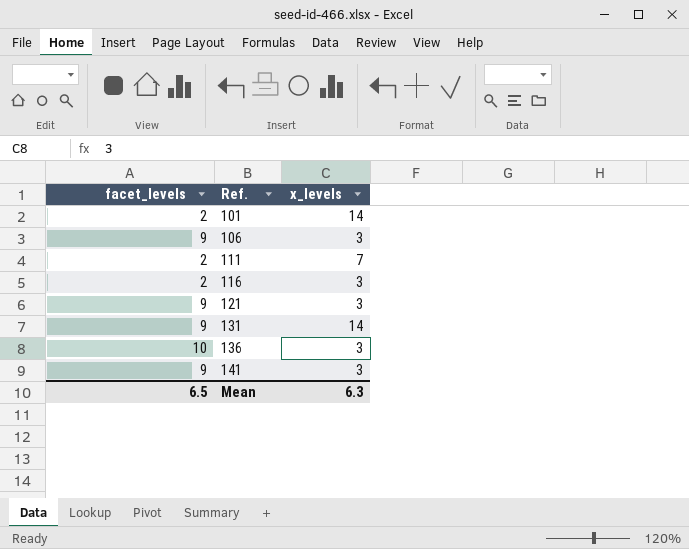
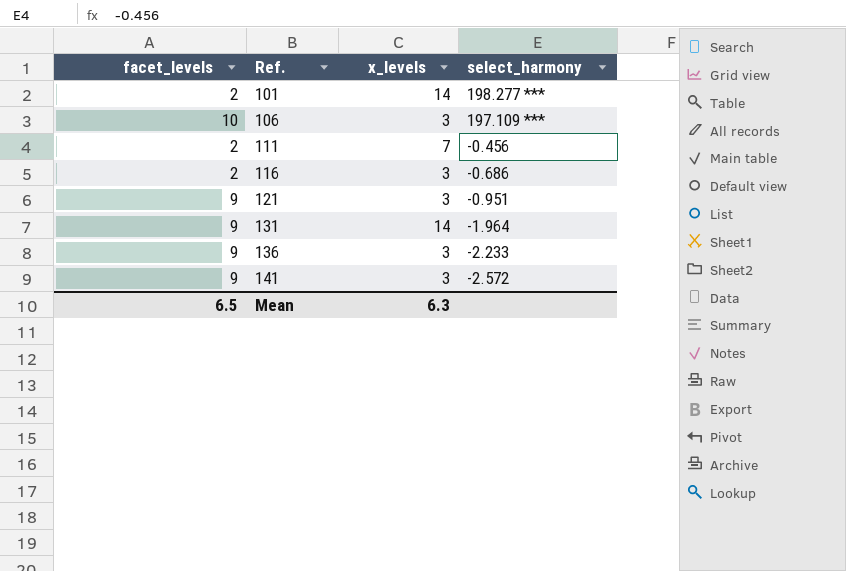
column select_harmony | position: none -> 4
106 | facet_levels: 9 -> 10
136 | facet_levels: 10 -> 9

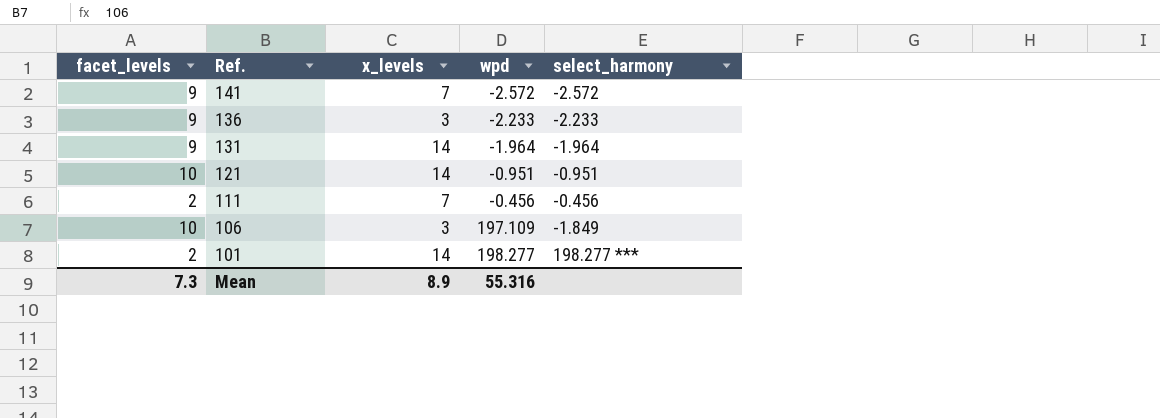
row order: Ref. ascending -> Ref. descending
column wpd | position: none -> 4
row 116: 2 | 3 | -0.686 -> none
141 | x_levels: 3 -> 7
121 | facet_levels: 9 -> 10
121 | x_levels: 3 -> 14
106 | select_harmony: 197.109 *** -> -1.849
Mean | facet_levels: 6.5 -> 7.3
Mean | x_levels: 6.3 -> 8.9

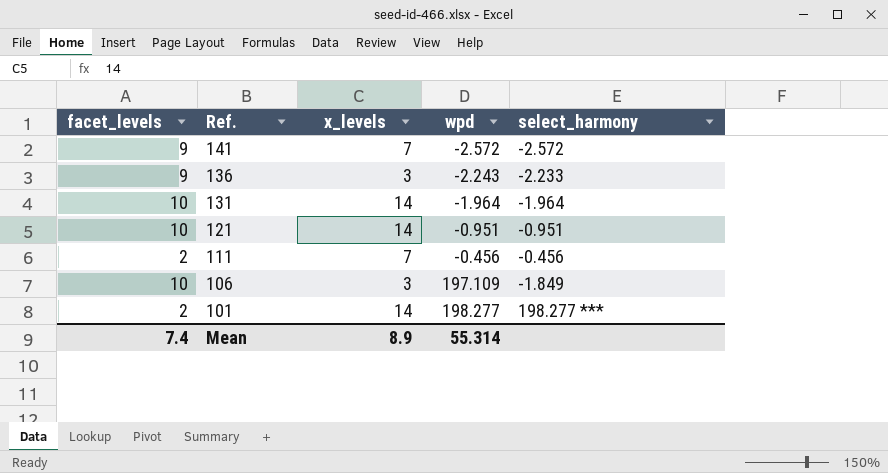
136 | wpd: -2.233 -> -2.243
131 | facet_levels: 9 -> 10
Mean | facet_levels: 7.3 -> 7.4
Mean | wpd: 55.316 -> 55.314

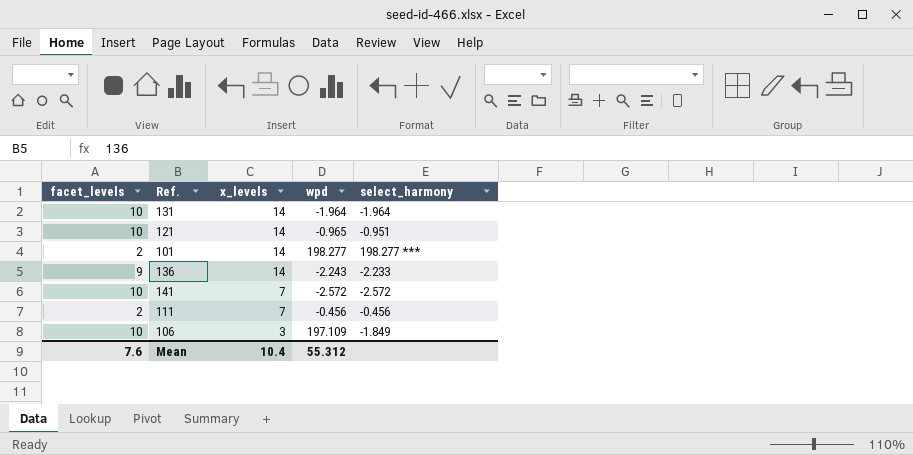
row order: Ref. descending -> x_levels descending
121 | wpd: -0.951 -> -0.965
136 | x_levels: 3 -> 14
141 | facet_levels: 9 -> 10
Mean | facet_levels: 7.4 -> 7.6
Mean | x_levels: 8.9 -> 10.4
Mean | wpd: 55.314 -> 55.312

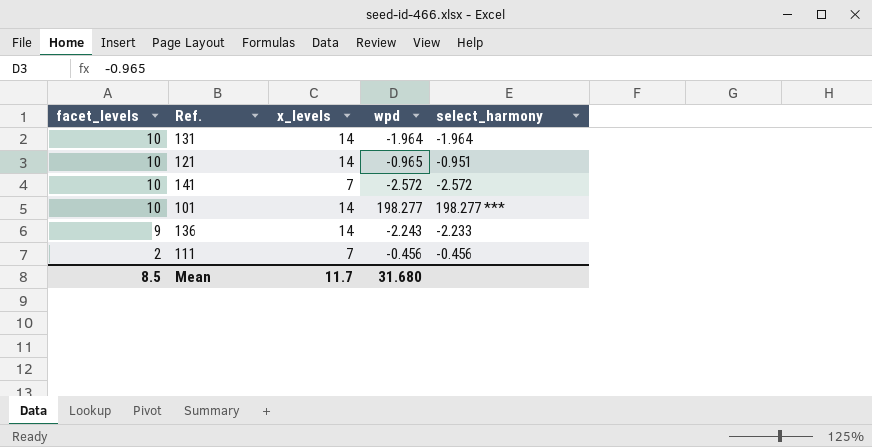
row order: x_levels descending -> facet_levels descending
row 106: 10 | 3 | 197.109 | -1.849 -> none
101 | facet_levels: 2 -> 10
Mean | facet_levels: 7.6 -> 8.5
Mean | x_levels: 10.4 -> 11.7
Mean | wpd: 55.312 -> 31.680

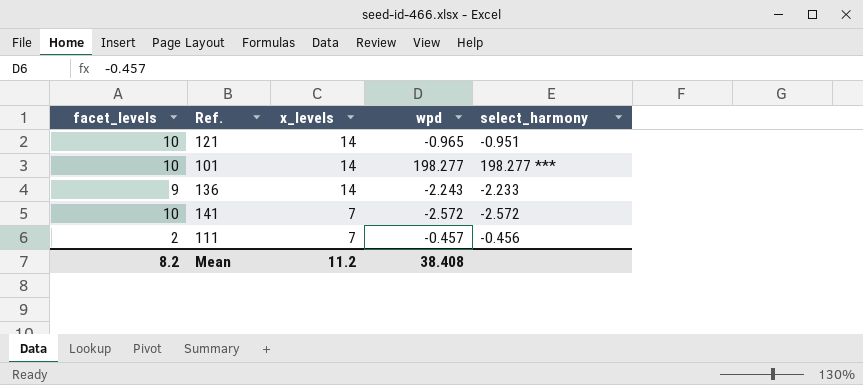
row order: facet_levels descending -> x_levels descending
row 131: 10 | 14 | -1.964 | -1.964 -> none
111 | wpd: -0.456 -> -0.457
Mean | facet_levels: 8.5 -> 8.2
Mean | x_levels: 11.7 -> 11.2
Mean | wpd: 31.680 -> 38.408

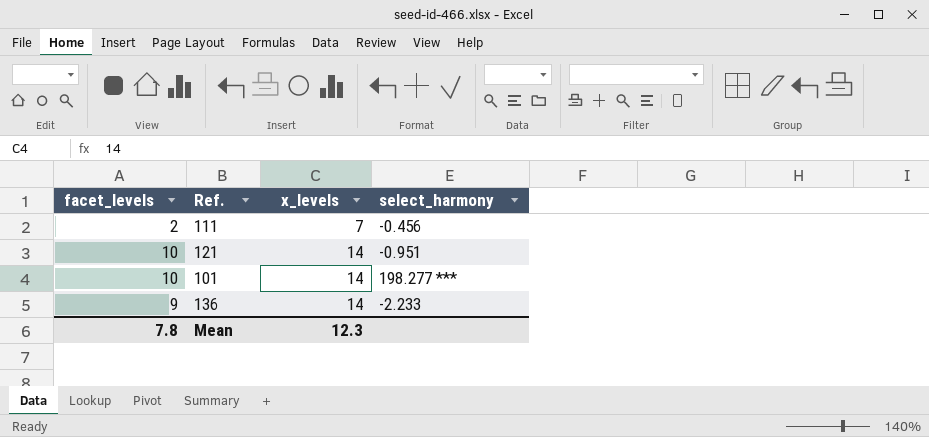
row order: x_levels descending -> x_levels ascending
column wpd | position: 4 -> none
row 141: 10 | 7 | -2.572 | -2.572 -> none
Mean | facet_levels: 8.2 -> 7.8
Mean | x_levels: 11.2 -> 12.3

